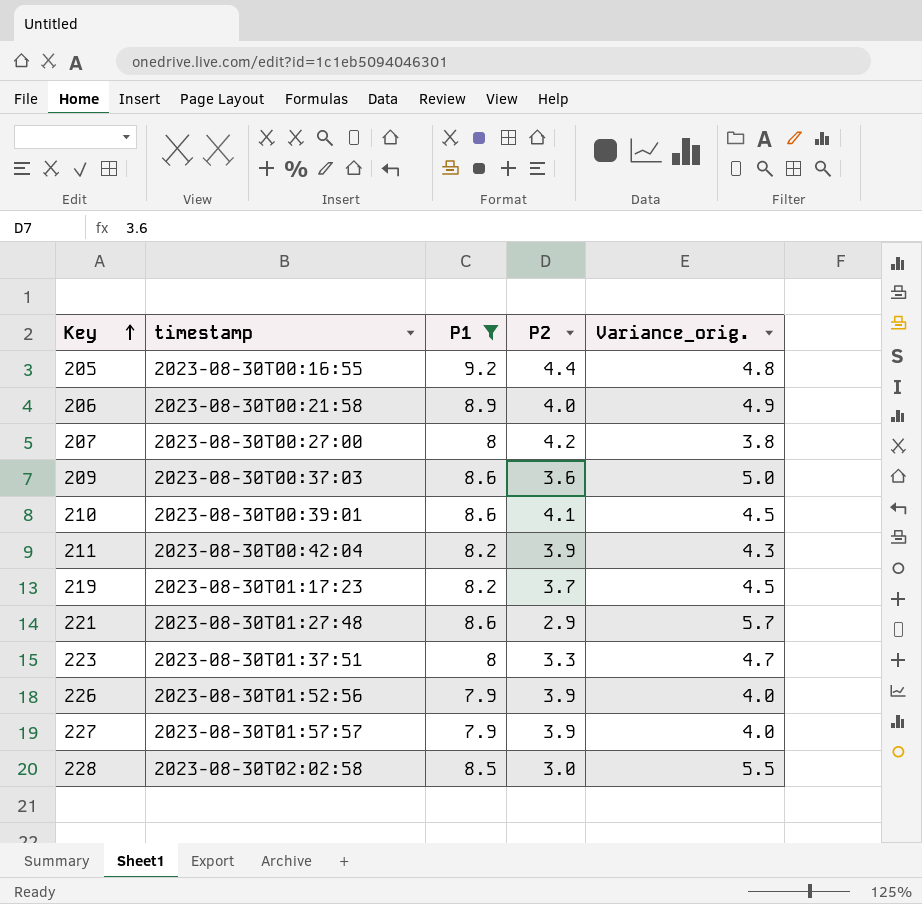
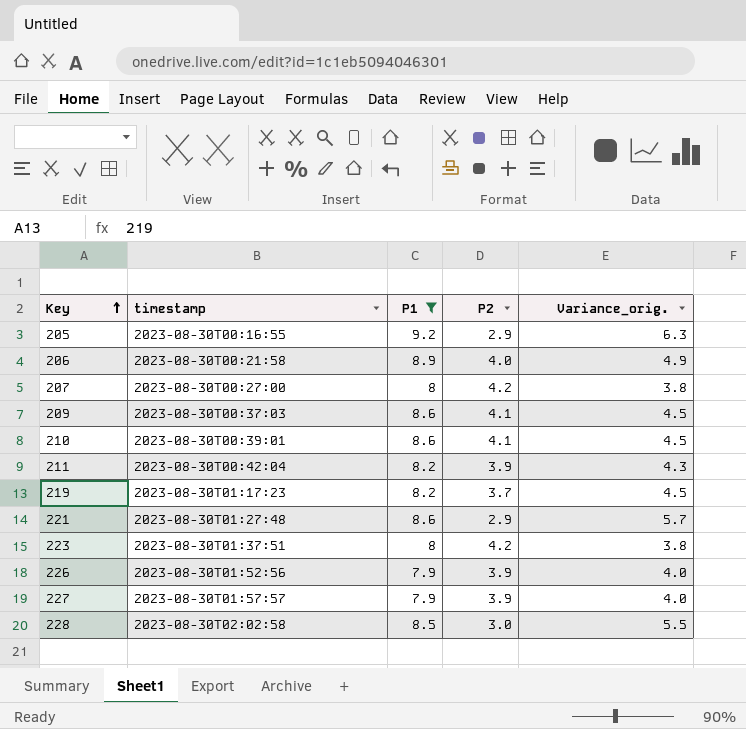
205 | P2: 4.4 -> 2.9
205 | Variance_orig.: 4.8 -> 6.3
209 | P2: 3.6 -> 4.1
209 | Variance_orig.: 5.0 -> 4.5
223 | P2: 3.3 -> 4.2
223 | Variance_orig.: 4.7 -> 3.8

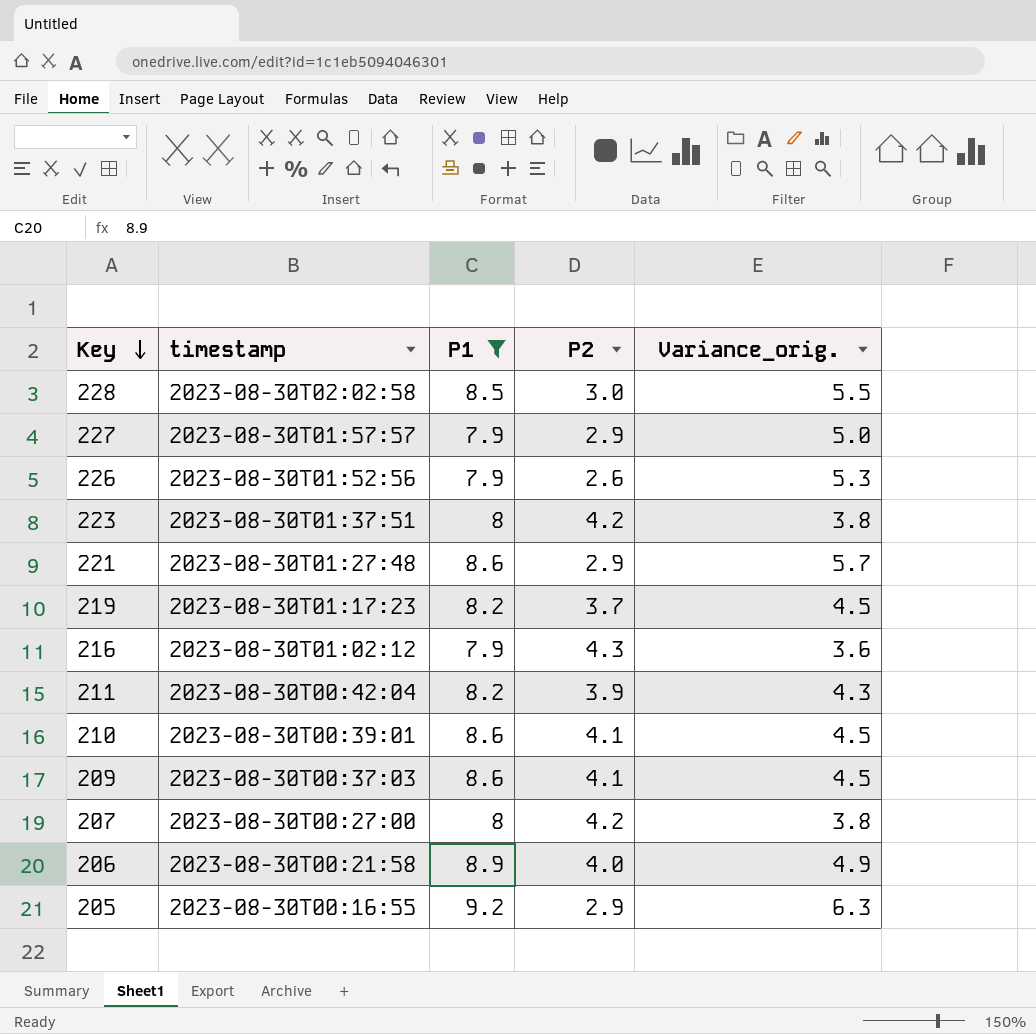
row order: Key ascending -> Key descending
227 | P2: 3.9 -> 2.9
227 | Variance_orig.: 4.0 -> 5.0
226 | P2: 3.9 -> 2.6
226 | Variance_orig.: 4.0 -> 5.3
row 216: none -> 2023-08-30T01:02:12 | 7.9 | 4.3 | 3.6

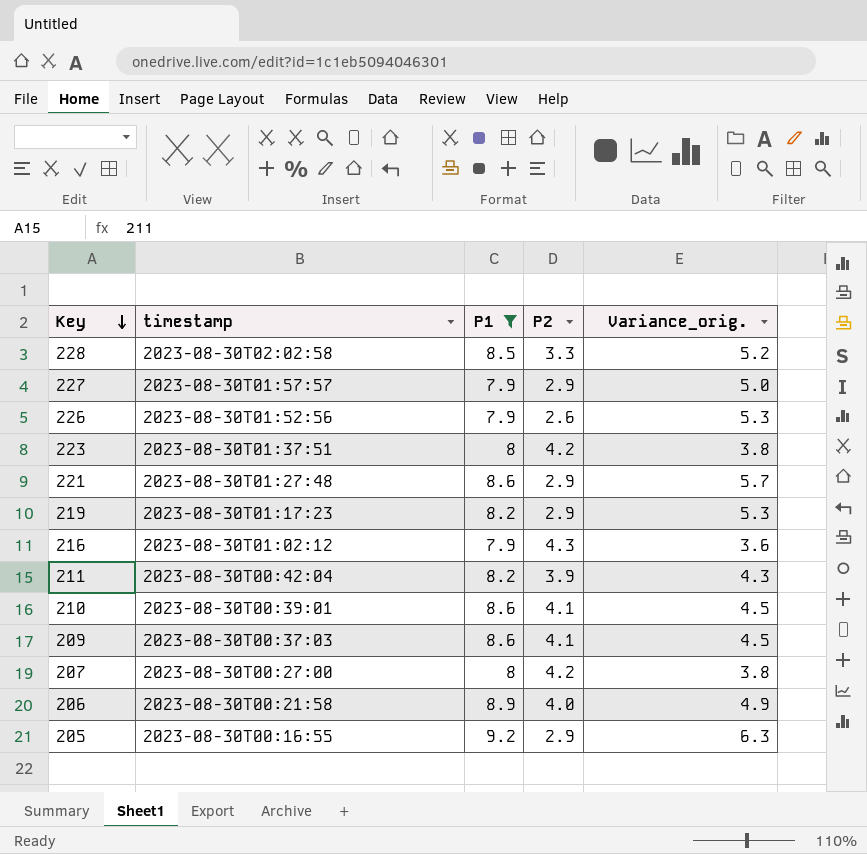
228 | P2: 3.0 -> 3.3
228 | Variance_orig.: 5.5 -> 5.2
219 | P2: 3.7 -> 2.9
219 | Variance_orig.: 4.5 -> 5.3

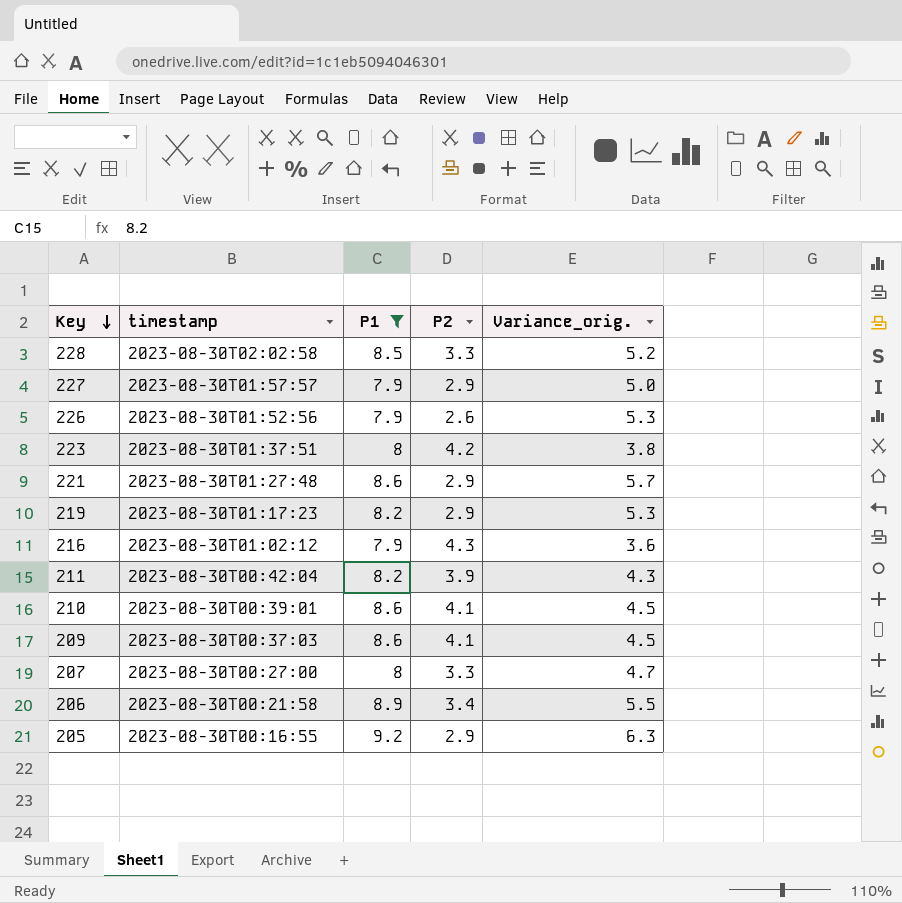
207 | P2: 4.2 -> 3.3
207 | Variance_orig.: 3.8 -> 4.7
206 | P2: 4.0 -> 3.4
206 | Variance_orig.: 4.9 -> 5.5

